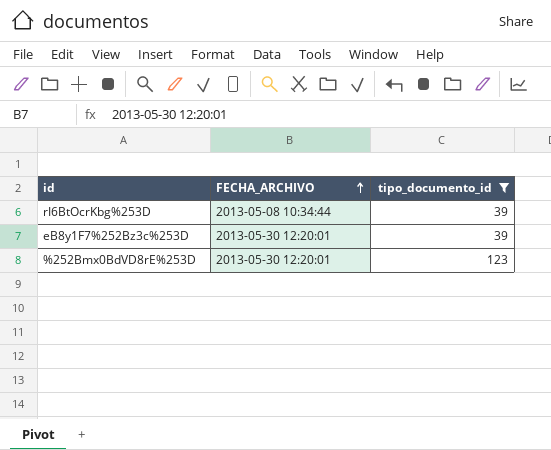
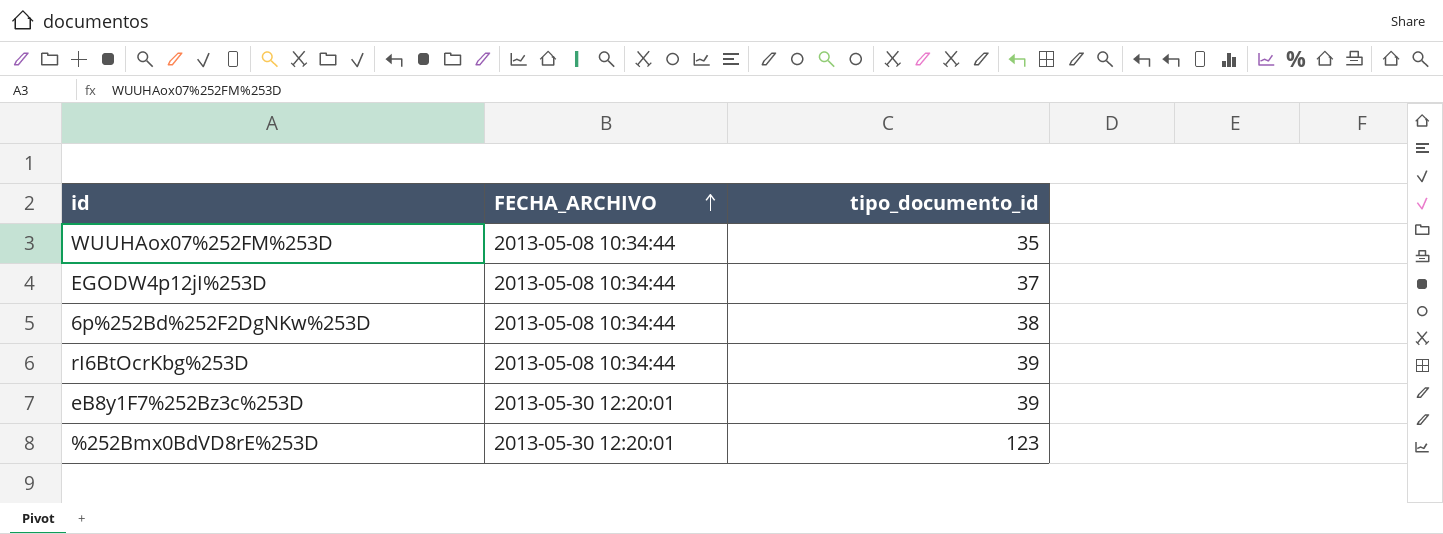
filter: tipo_documento_id >= 39 -> none

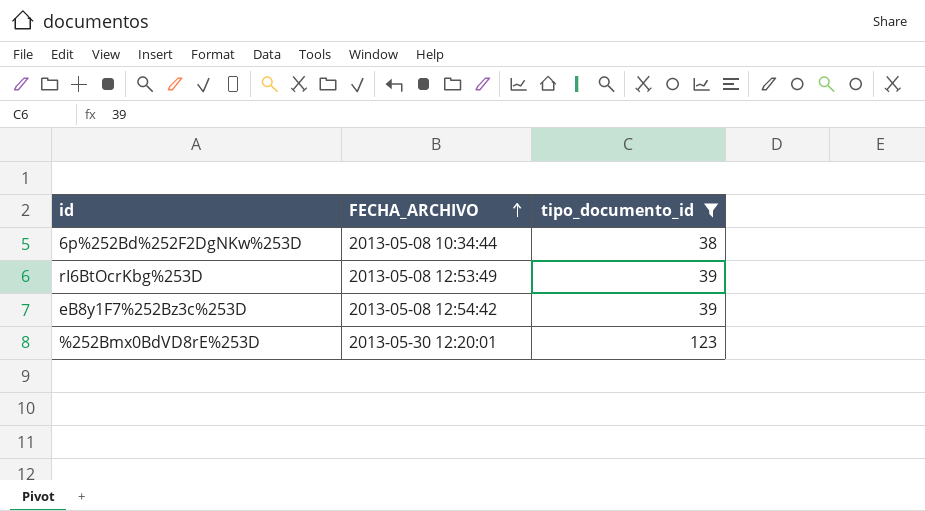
filter: none -> tipo_documento_id >= 38
rI6BtOcrKbg%253D | FECHA_ARCHIVO: 2013-05-08 10:34:44 -> 2013-05-08 12:53:49
eB8y1F7%252Bz3c%253D | FECHA_ARCHIVO: 2013-05-30 12:20:01 -> 2013-05-08 12:54:42

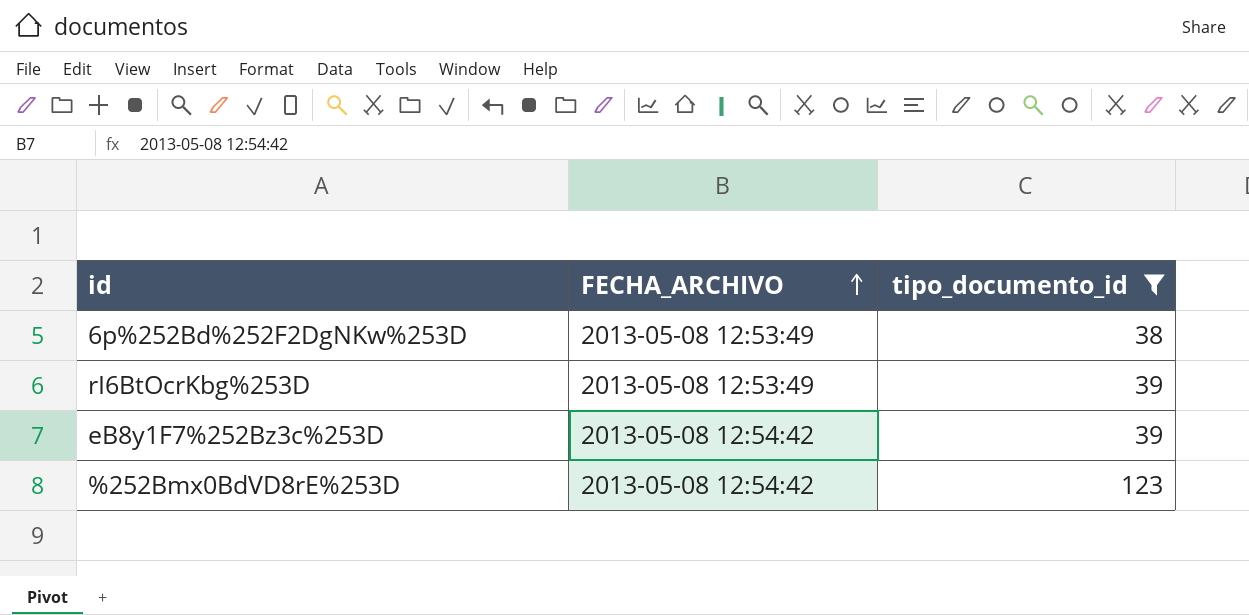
6p%252Bd%252F2DgNKw%253D | FECHA_ARCHIVO: 2013-05-08 10:34:44 -> 2013-05-08 12:53:49
%252Bmx0BdVD8rE%253D | FECHA_ARCHIVO: 2013-05-30 12:20:01 -> 2013-05-08 12:54:42

